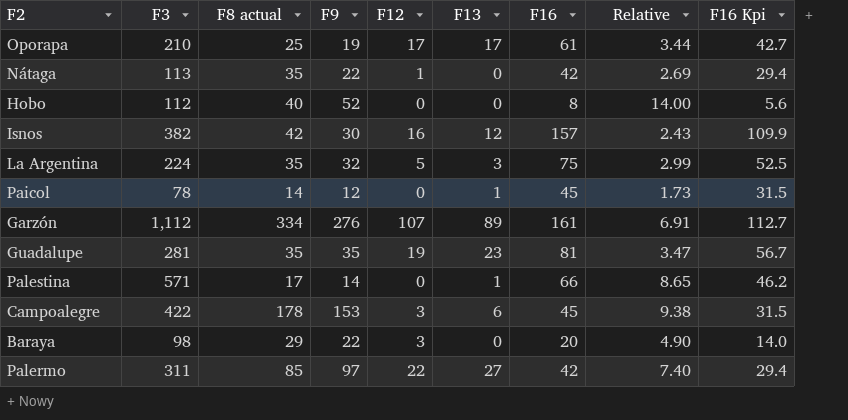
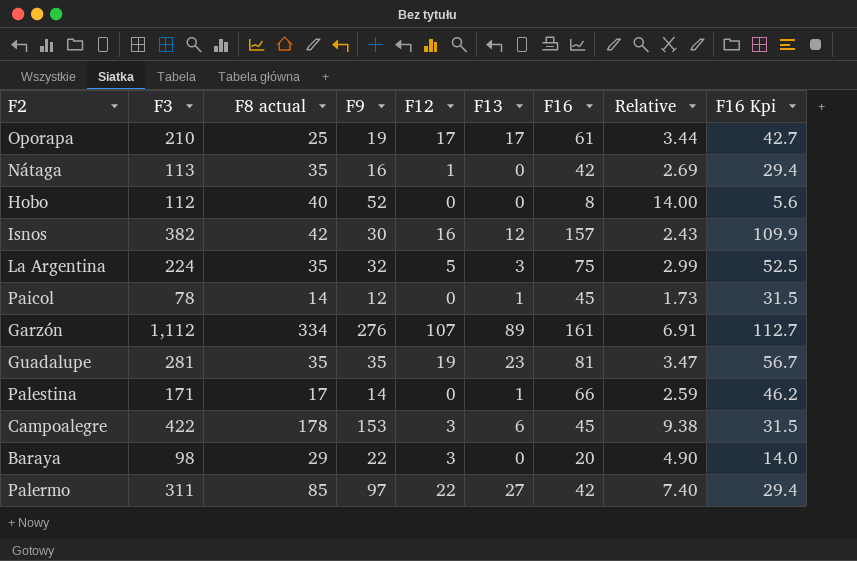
Nátaga | F9: 22 -> 16
Palestina | F3: 571 -> 171
Palestina | Relative: 8.65 -> 2.59

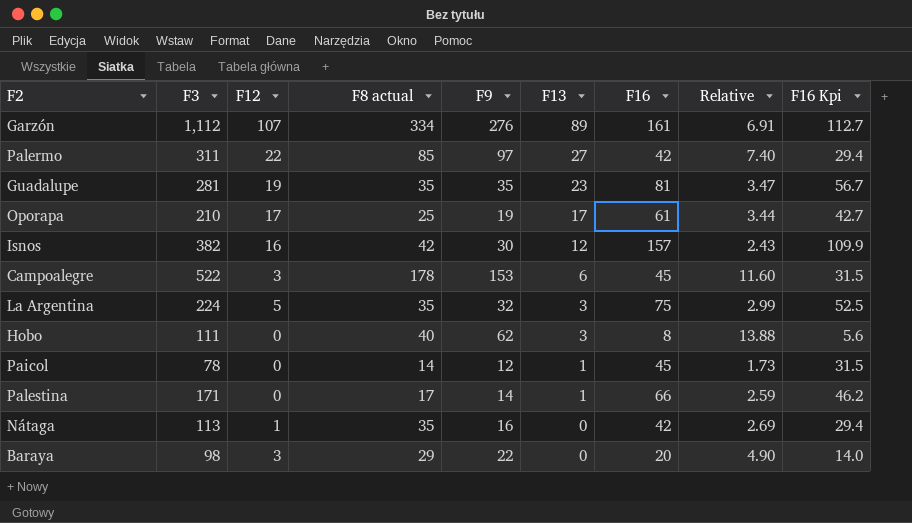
row order: none -> F13 descending
column F12 | position: 5 -> 3
Campoalegre | F3: 422 -> 522
Campoalegre | Relative: 9.38 -> 11.60
Hobo | F3: 112 -> 111
Hobo | F9: 52 -> 62
Hobo | F13: 0 -> 3
Hobo | Relative: 14.00 -> 13.88

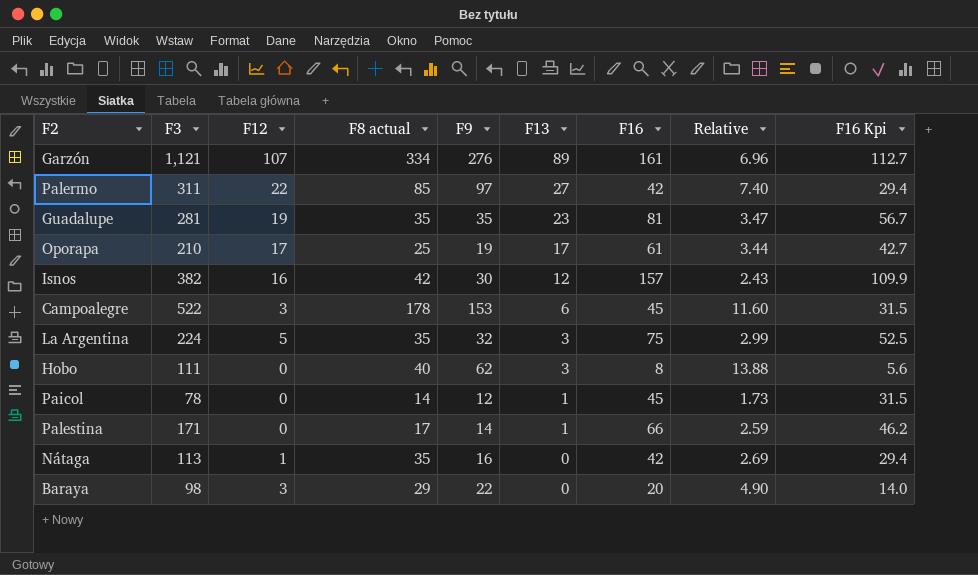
Garzón | F3: 1,112 -> 1,121
Garzón | Relative: 6.91 -> 6.96

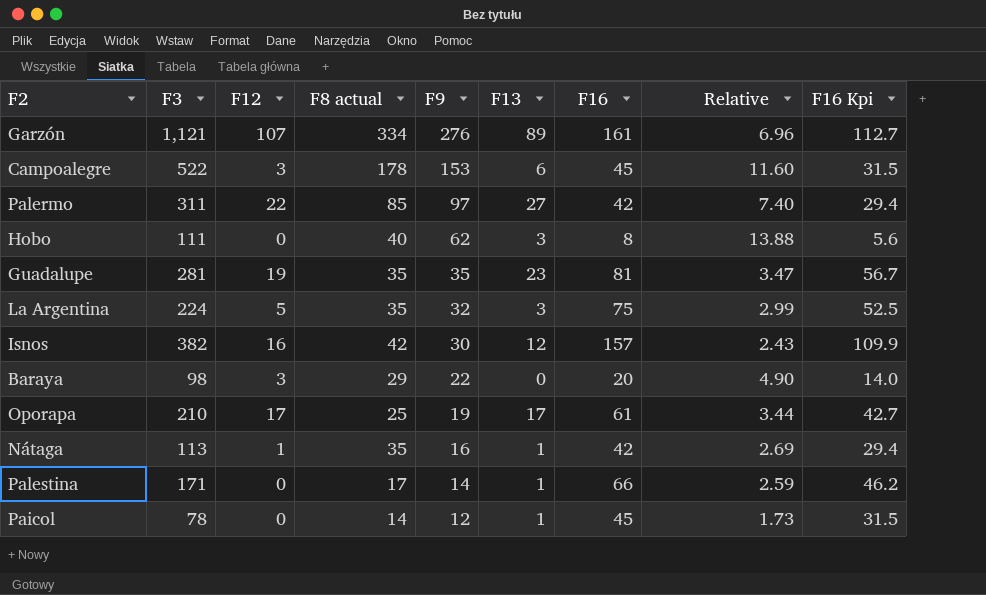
row order: F13 descending -> F9 descending
Nátaga | F13: 0 -> 1

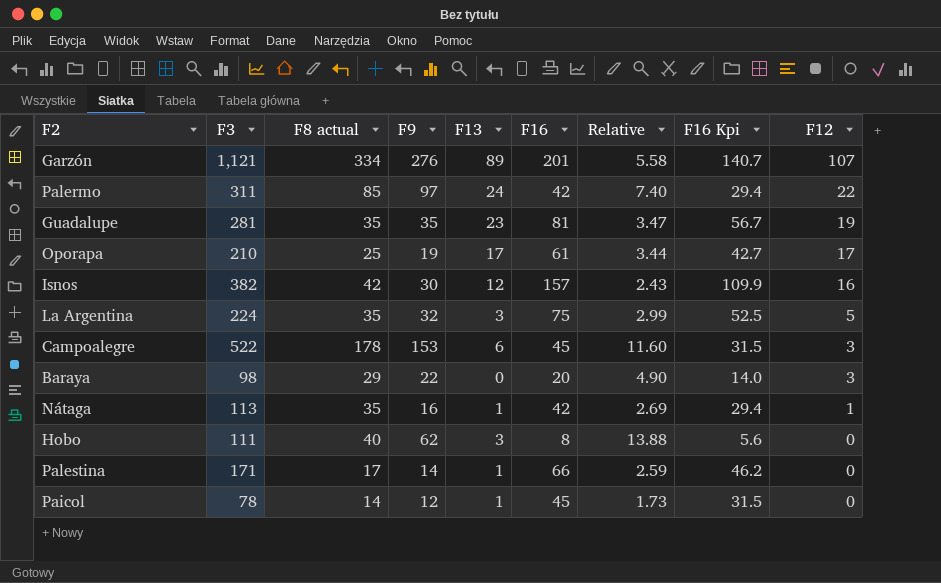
row order: F9 descending -> F12 descending
column F12 | position: 3 -> 9
Garzón | F16: 161 -> 201
Garzón | Relative: 6.96 -> 5.58
Garzón | F16 Kpi: 112.7 -> 140.7
Palermo | F13: 27 -> 24

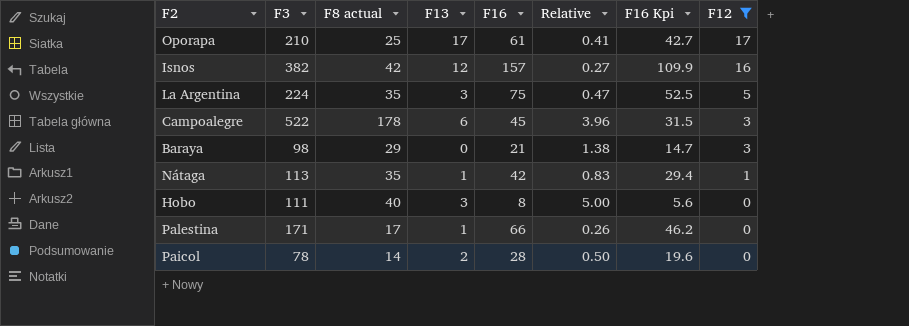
filter: none -> F12 <= 17
column F9 | position: 4 -> none
column Relative | formula: [F3] / [F16] -> [F8 actual] / [F16]
Baraya | F16: 20 -> 21
Baraya | F16 Kpi: 14.0 -> 14.7
Paicol | F13: 1 -> 2
Paicol | F16: 45 -> 28
Paicol | F16 Kpi: 31.5 -> 19.6

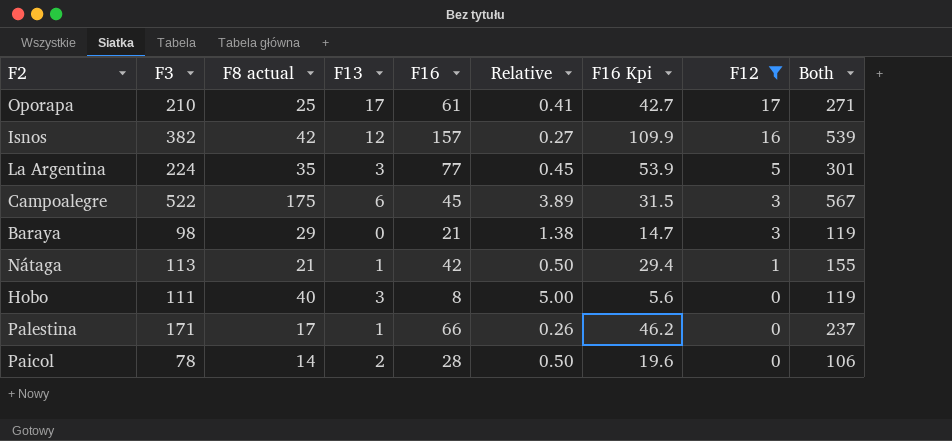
column Both | formula: none -> [F3] + [F16]
La Argentina | F16: 75 -> 77
La Argentina | Relative: 0.47 -> 0.45
La Argentina | F16 Kpi: 52.5 -> 53.9
Campoalegre | F8 actual: 178 -> 175
Campoalegre | Relative: 3.96 -> 3.89
Nátaga | F8 actual: 35 -> 21
Nátaga | Relative: 0.83 -> 0.50

